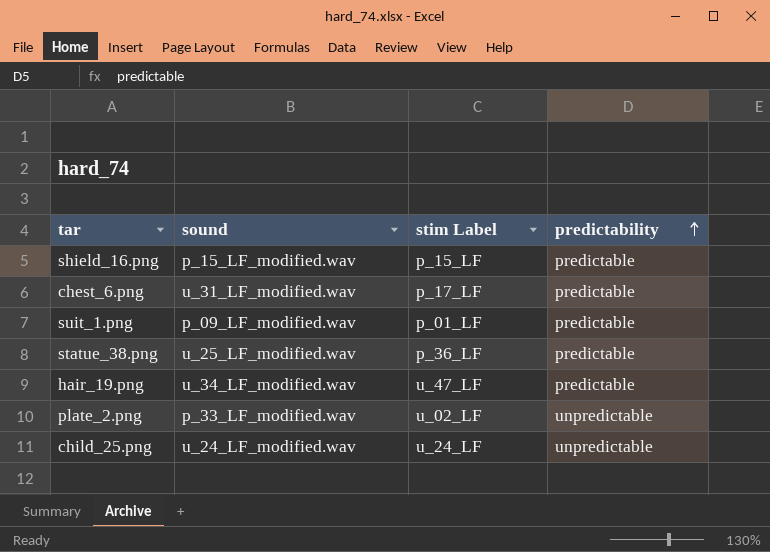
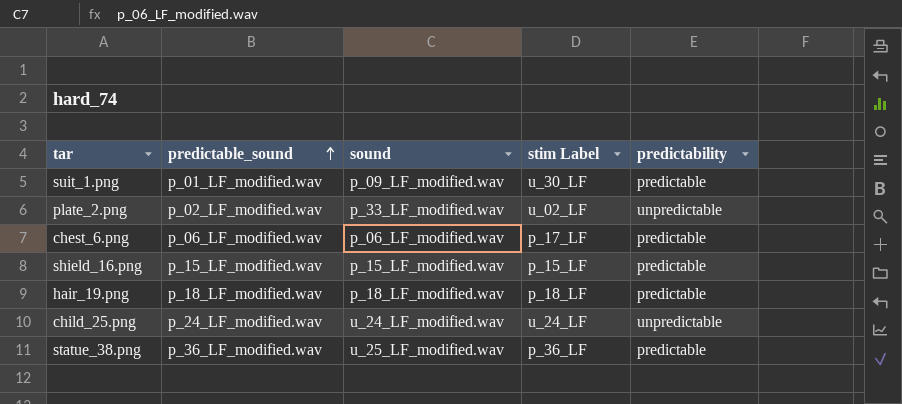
row order: predictability ascending -> predictable_sound ascending
column predictable_sound | position: none -> 2
suit_1.png | stim Label: p_01_LF -> u_30_LF
chest_6.png | sound: u_31_LF_modified.wav -> p_06_LF_modified.wav
hair_19.png | sound: u_34_LF_modified.wav -> p_18_LF_modified.wav
hair_19.png | stim Label: u_47_LF -> p_18_LF

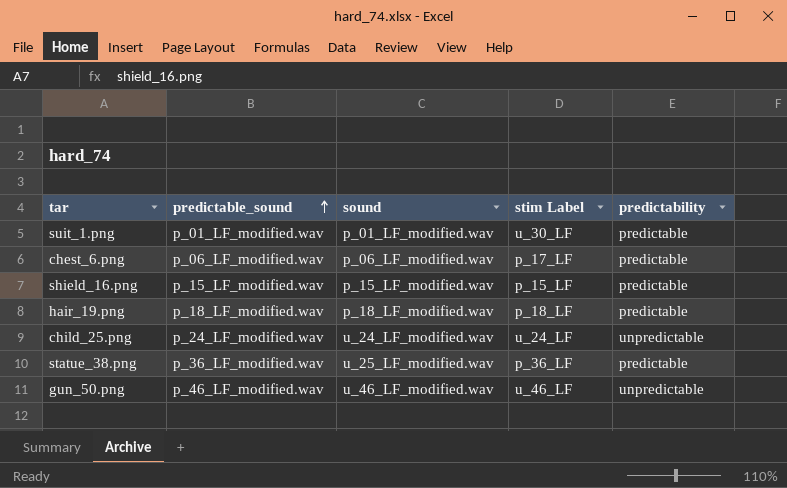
row plate_2.png: p_02_LF_modified.wav | p_33_LF_modified.wav | u_02_LF | unpredictable -> none
suit_1.png | sound: p_09_LF_modified.wav -> p_01_LF_modified.wav
row gun_50.png: none -> p_46_LF_modified.wav | u_46_LF_modified.wav | u_46_LF | unpredictable

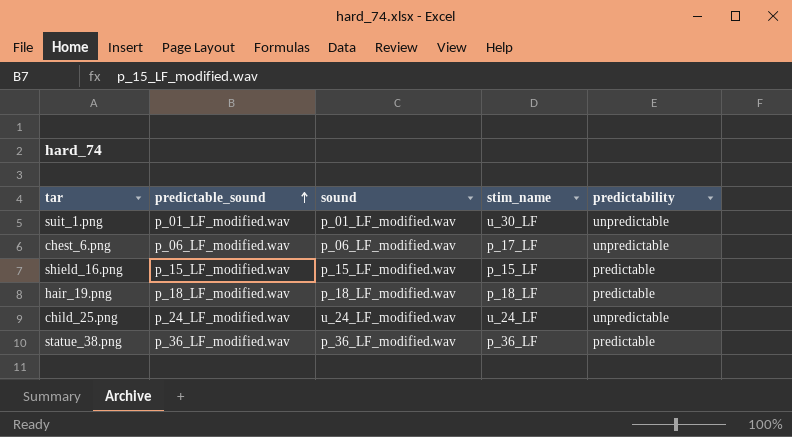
column name: stim Label -> stim_name
row gun_50.png: p_46_LF_modified.wav | u_46_LF_modified.wav | u_46_LF | unpredictable -> none
suit_1.png | predictability: predictable -> unpredictable
chest_6.png | predictability: predictable -> unpredictable
statue_38.png | sound: u_25_LF_modified.wav -> p_36_LF_modified.wav

